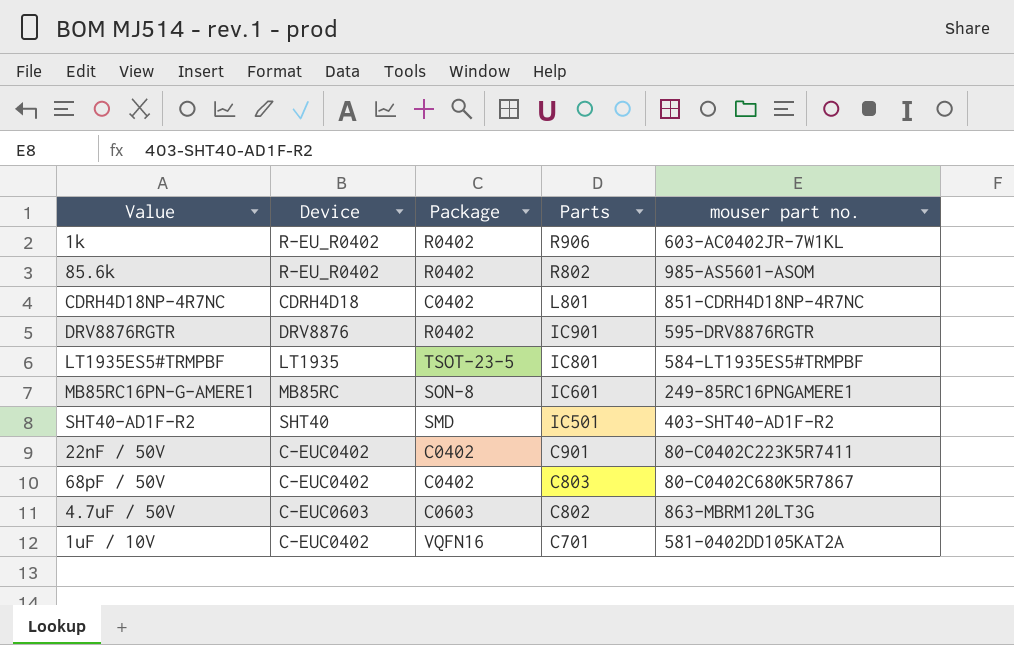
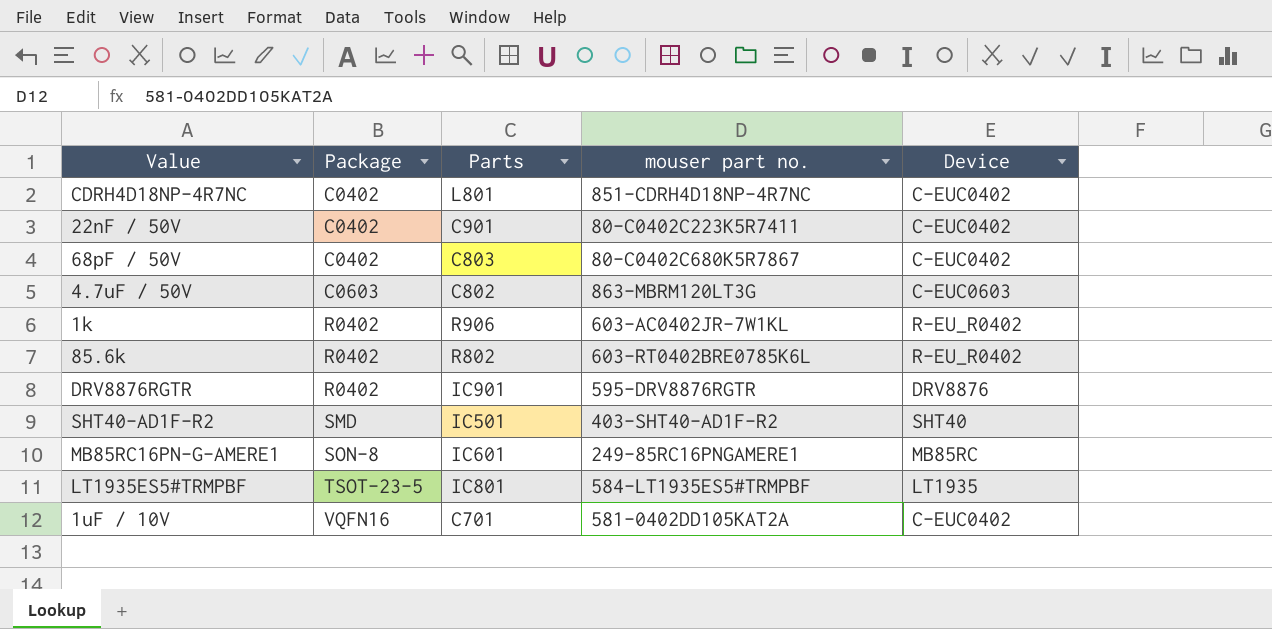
row order: Parts descending -> Package ascending
column Device | position: 2 -> 5
CDRH4D18NP-4R7NC | Device: CDRH4D18 -> C-EUC0402
85.6k | mouser part no.: 985-AS5601-ASOM -> 603-RT0402BRE0785K6L

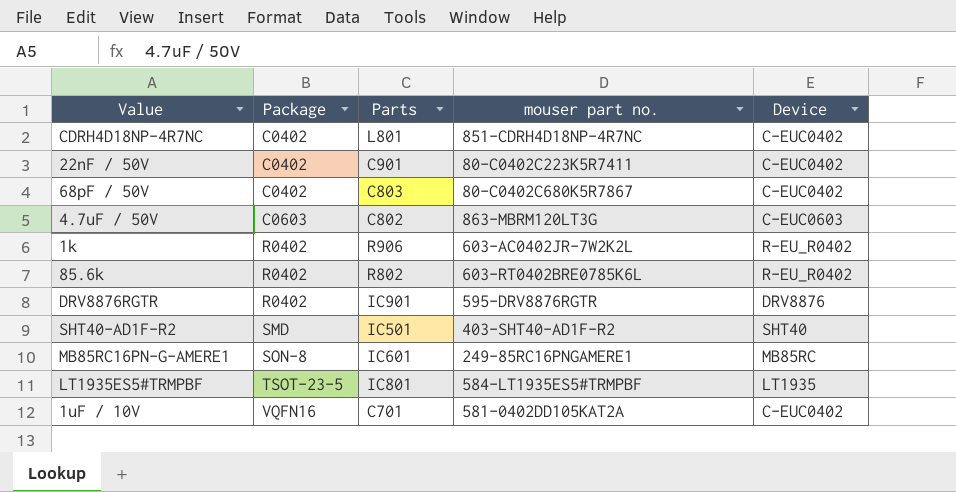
1k | mouser part no.: 603-AC0402JR-7W1KL -> 603-AC0402JR-7W2K2L

